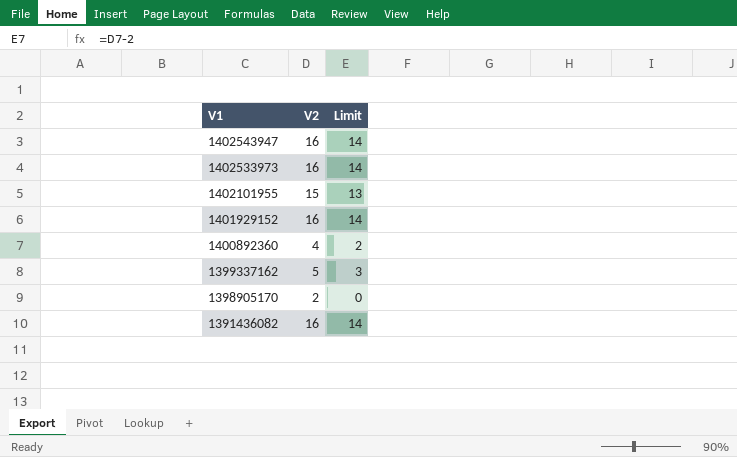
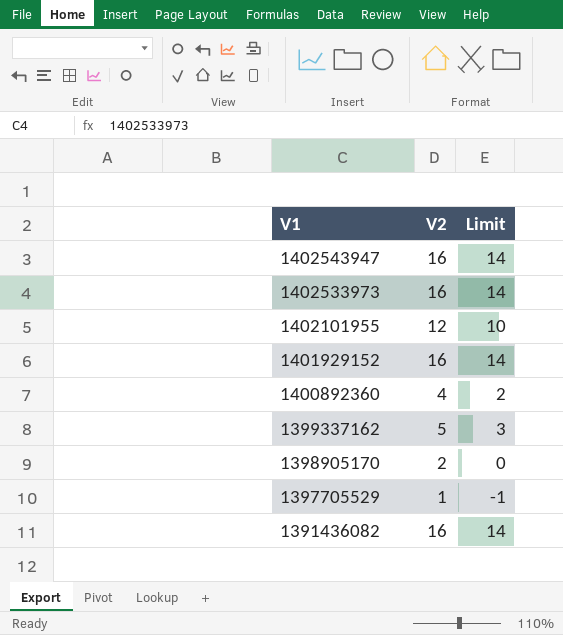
1402101955 | V2: 15 -> 12
1402101955 | Limit: 13 -> 10
row 1397705529: none -> 1 | -1

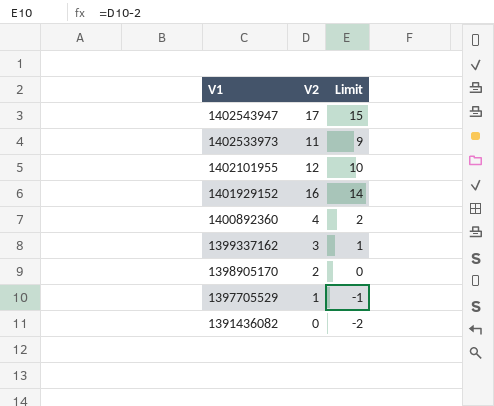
1402543947 | V2: 16 -> 17
1402543947 | Limit: 14 -> 15
1402533973 | V2: 16 -> 11
1402533973 | Limit: 14 -> 9
1399337162 | V2: 5 -> 3
1399337162 | Limit: 3 -> 1
1391436082 | V2: 16 -> 0
1391436082 | Limit: 14 -> -2

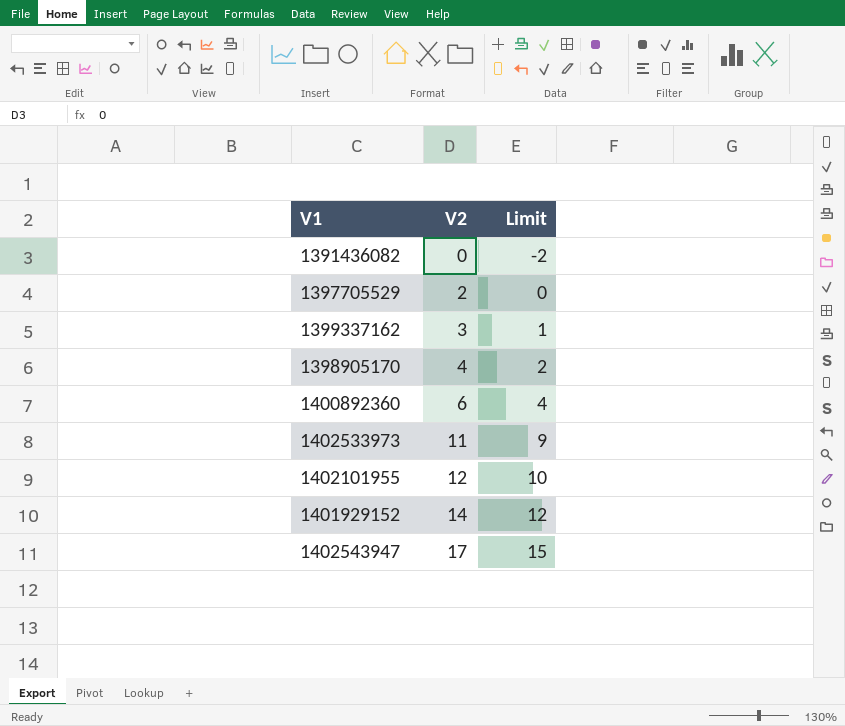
row order: V1 descending -> V2 ascending
1397705529 | V2: 1 -> 2
1397705529 | Limit: -1 -> 0
1398905170 | V2: 2 -> 4
1398905170 | Limit: 0 -> 2
1400892360 | V2: 4 -> 6
1400892360 | Limit: 2 -> 4
1401929152 | V2: 16 -> 14
1401929152 | Limit: 14 -> 12

